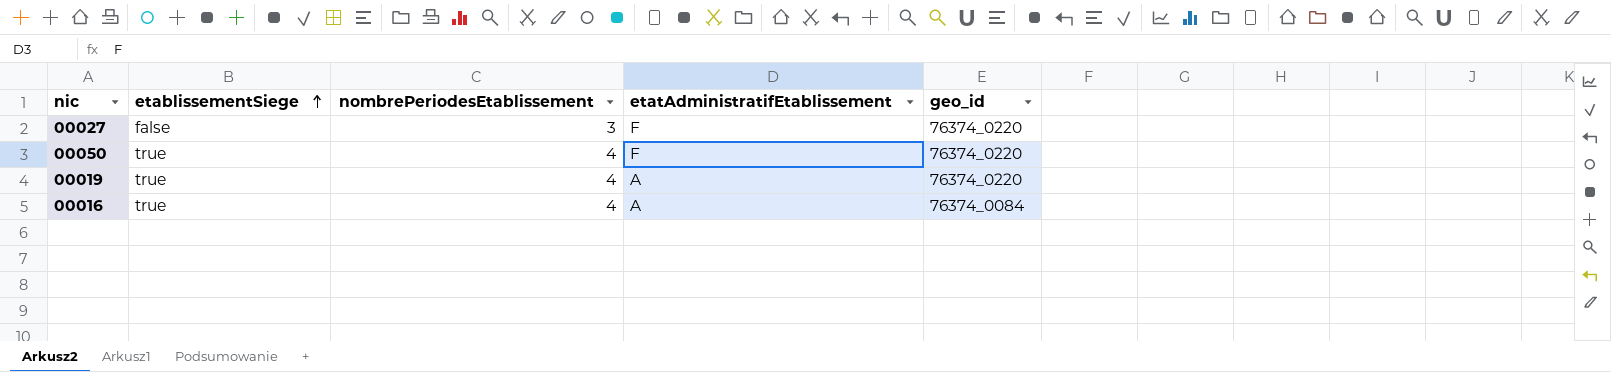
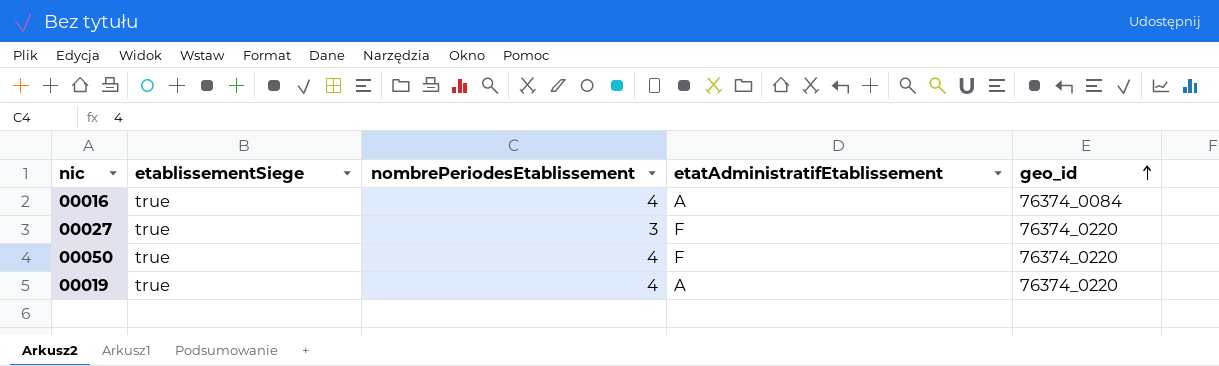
row order: etablissementSiege ascending -> geo_id ascending
00027 | etablissementSiege: false -> true

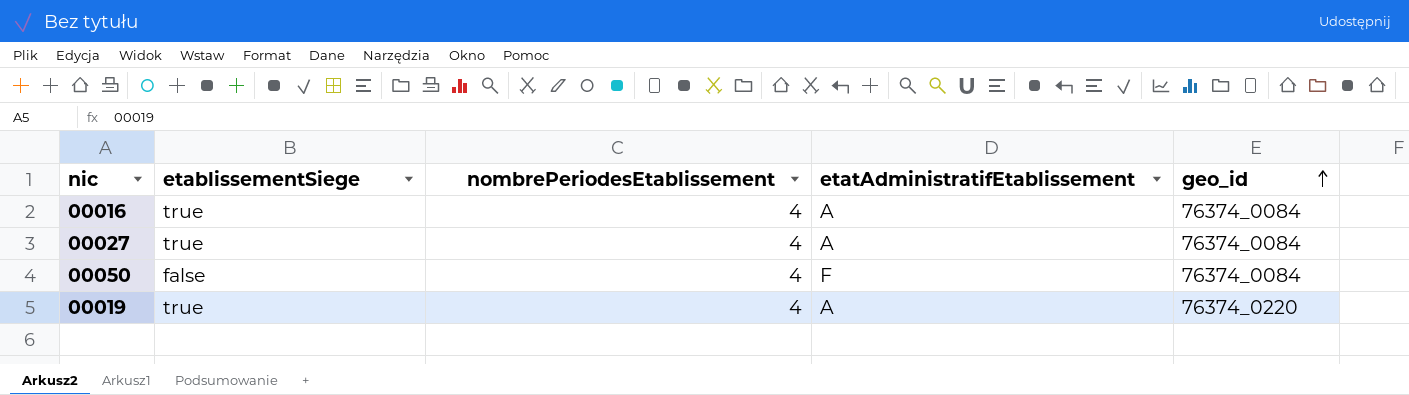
00027 | nombrePeriodesEtablissement: 3 -> 4
00027 | etatAdministratifEtablissement: F -> A
00027 | geo_id: 76374_0220 -> 76374_0084
00050 | etablissementSiege: true -> false
00050 | geo_id: 76374_0220 -> 76374_0084

